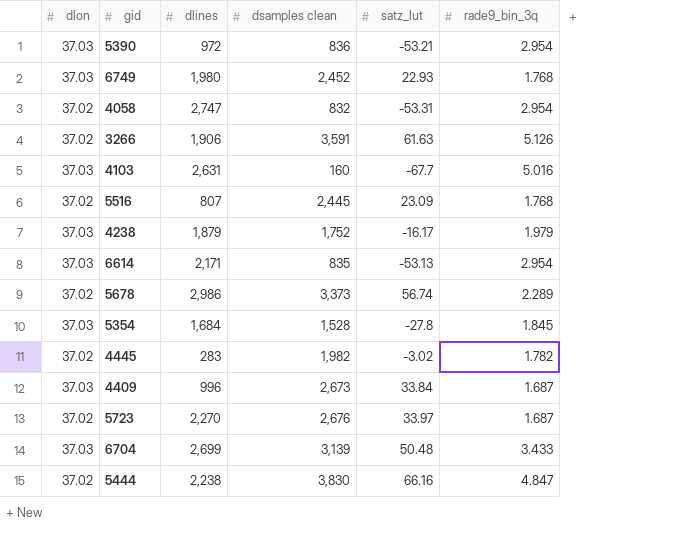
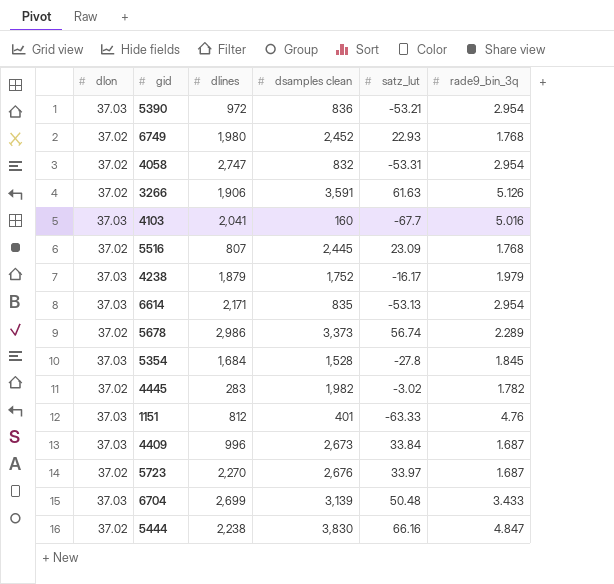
6749 | dlon: 37.03 -> 37.02
4103 | dlines: 2,631 -> 2,041
row 1151: none -> 37.03 | 812 | 401 | -63.33 | 4.76

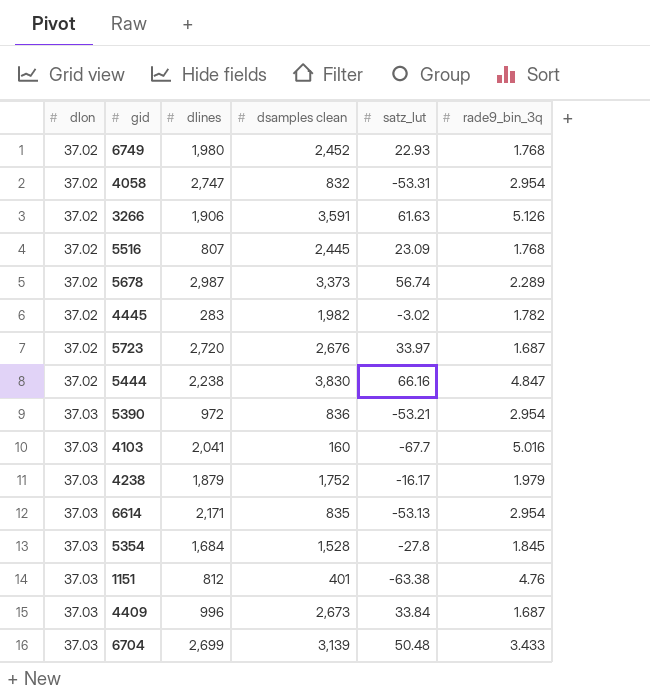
row order: none -> dlon ascending
5678 | dlines: 2,986 -> 2,987
5723 | dlines: 2,270 -> 2,720
1151 | satz_lut: -63.33 -> -63.38

